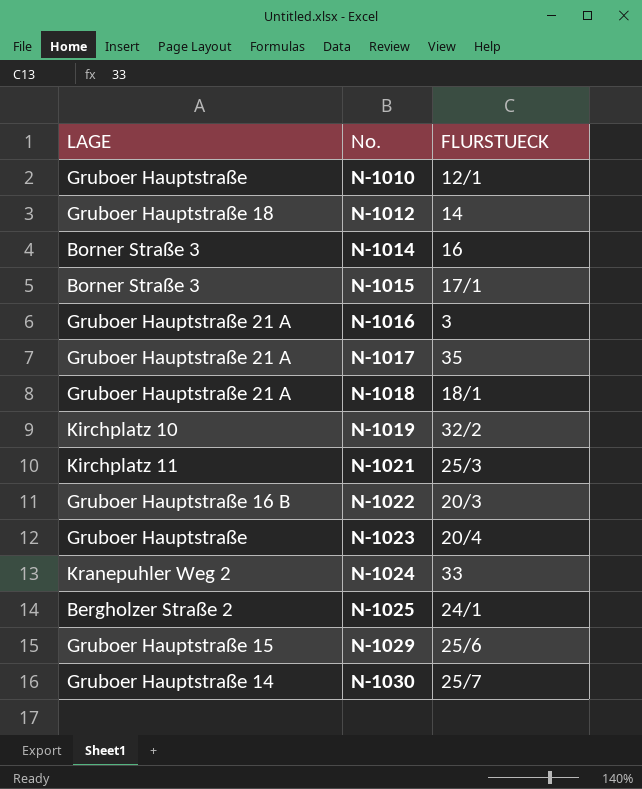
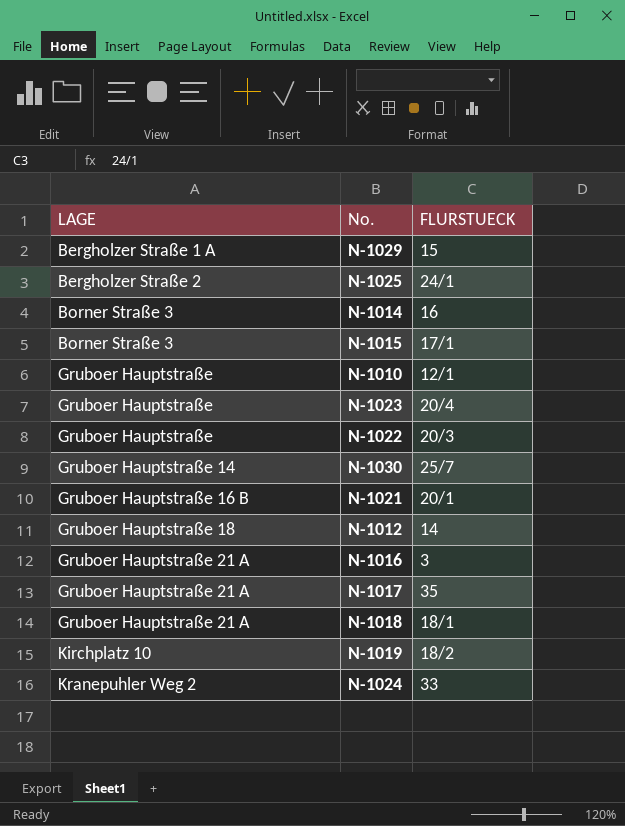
row order: No. ascending -> LAGE ascending
N-1029 | LAGE: Gruboer Hauptstraße 15 -> Bergholzer Straße 1 A
N-1029 | FLURSTUECK: 25/6 -> 15
N-1022 | LAGE: Gruboer Hauptstraße 16 B -> Gruboer Hauptstraße
N-1021 | LAGE: Kirchplatz 11 -> Gruboer Hauptstraße 16 B
N-1021 | FLURSTUECK: 25/3 -> 20/1
N-1019 | FLURSTUECK: 32/2 -> 18/2

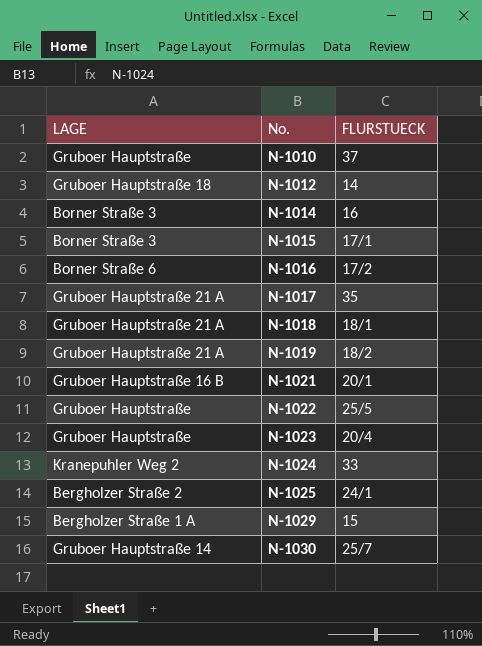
row order: LAGE ascending -> No. ascending
N-1010 | FLURSTUECK: 12/1 -> 37
N-1016 | LAGE: Gruboer Hauptstraße 21 A -> Borner Straße 6
N-1016 | FLURSTUECK: 3 -> 17/2
N-1019 | LAGE: Kirchplatz 10 -> Gruboer Hauptstraße 21 A
N-1022 | FLURSTUECK: 20/3 -> 25/5

